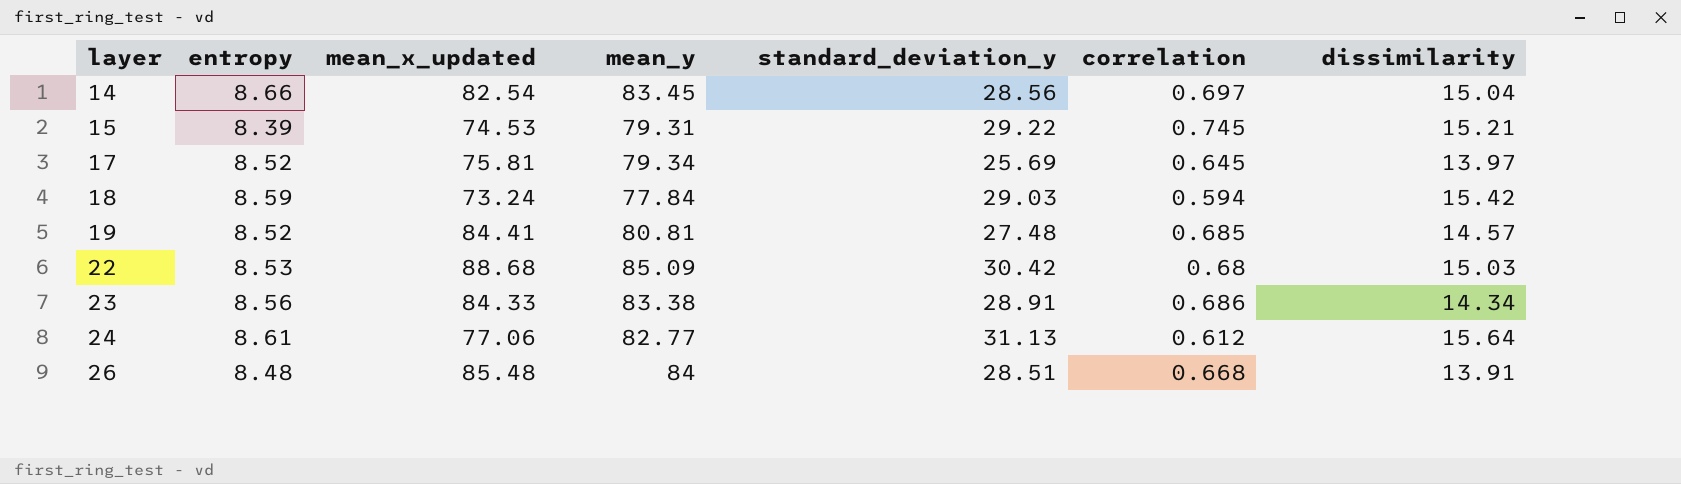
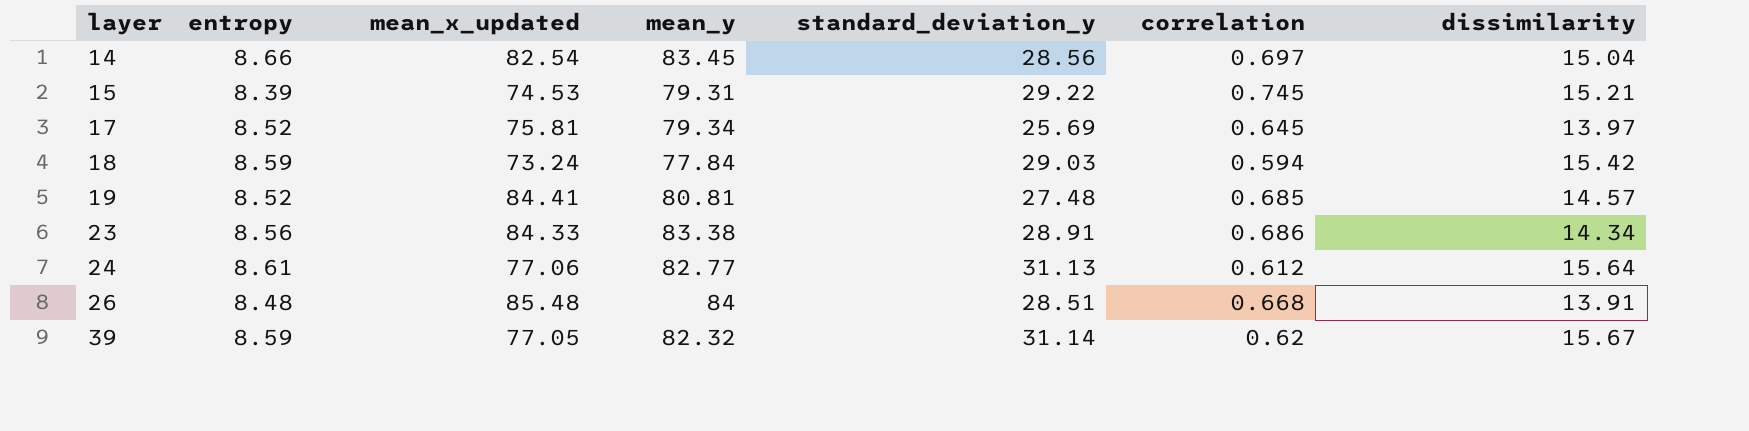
row 22: 8.53 | 88.68 | 85.09 | 30.42 | 0.68 | 15.03 -> none
row 39: none -> 8.59 | 77.05 | 82.32 | 31.14 | 0.62 | 15.67

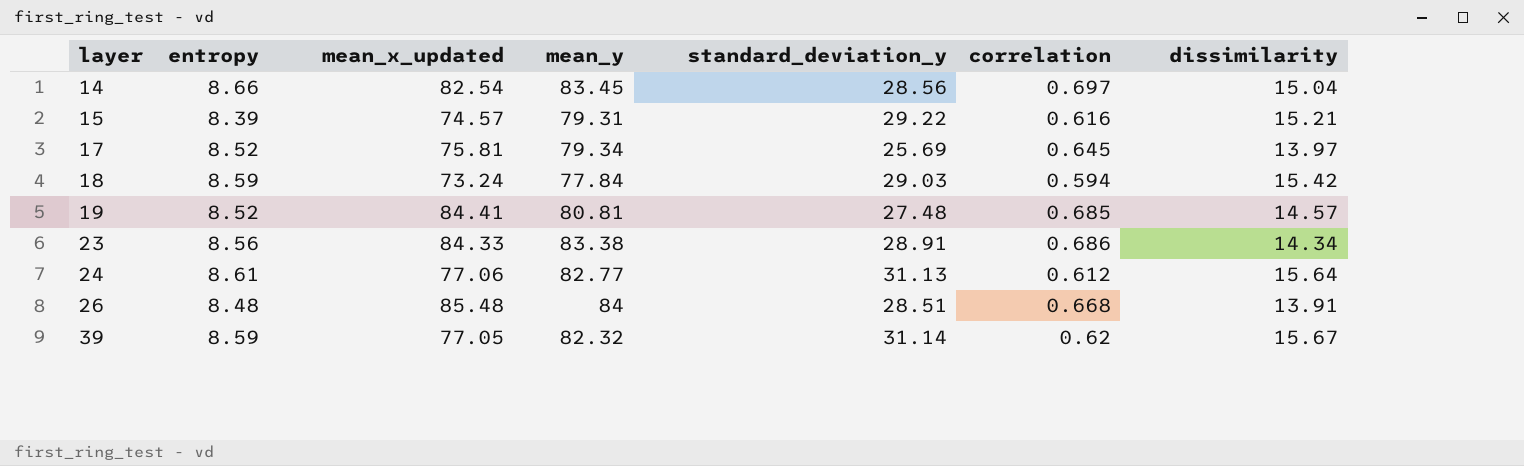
15 | mean_x_updated: 74.53 -> 74.57
15 | correlation: 0.745 -> 0.616

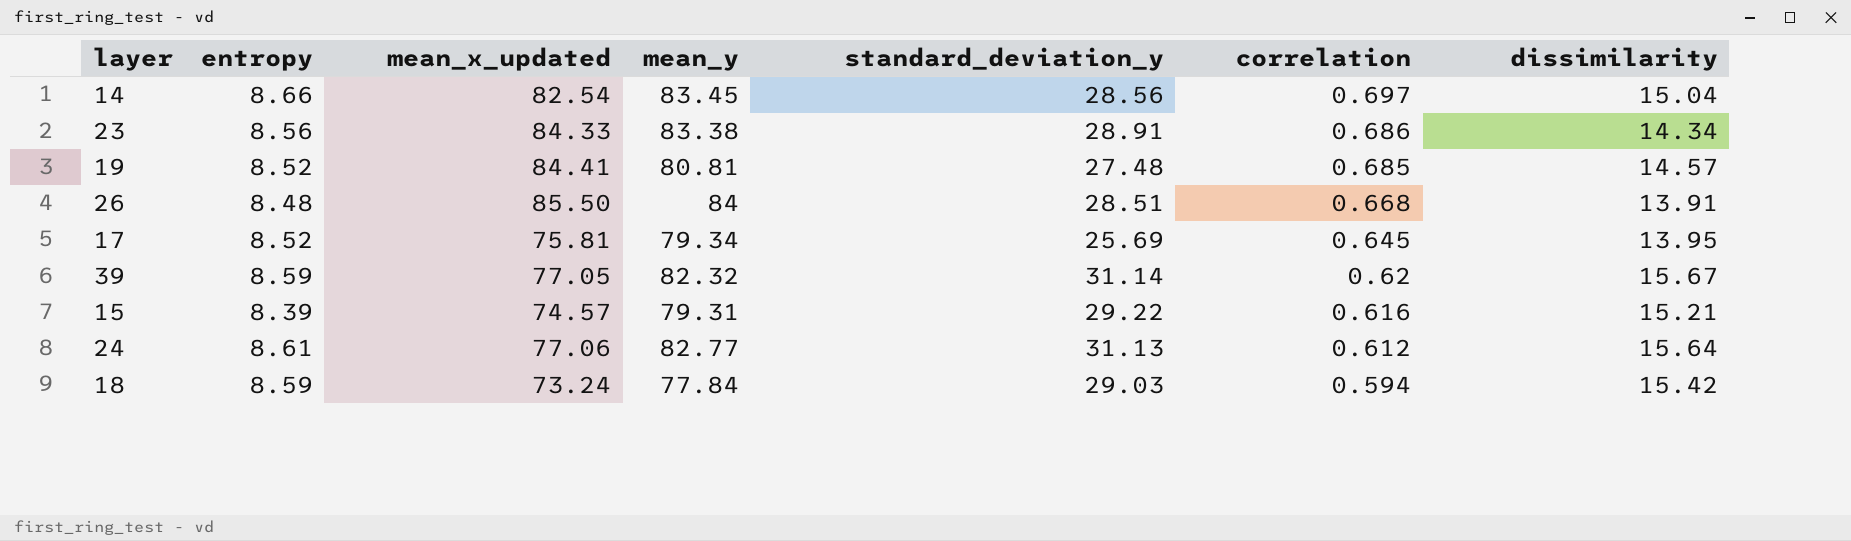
row order: layer ascending -> correlation descending
26 | mean_x_updated: 85.48 -> 85.50
17 | dissimilarity: 13.97 -> 13.95

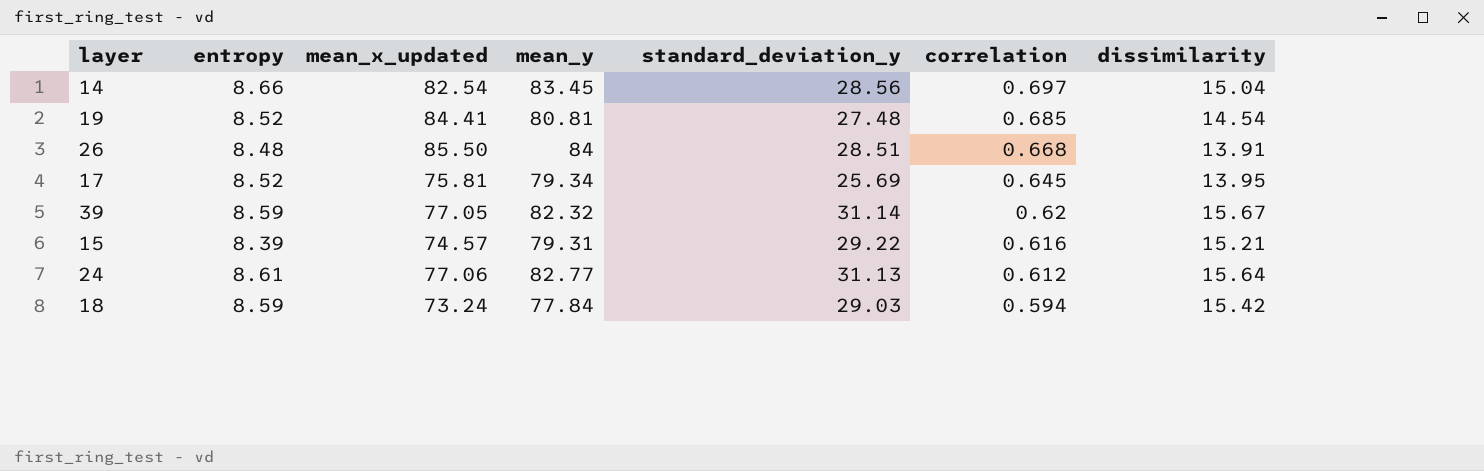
row 23: 8.56 | 84.33 | 83.38 | 28.91 | 0.686 | 14.34 -> none
19 | dissimilarity: 14.57 -> 14.54

